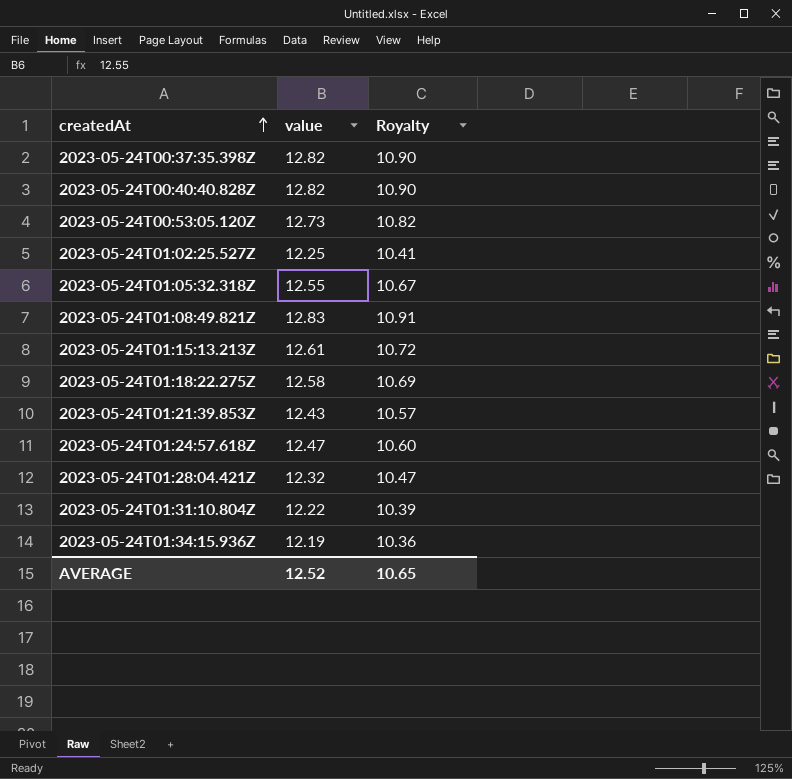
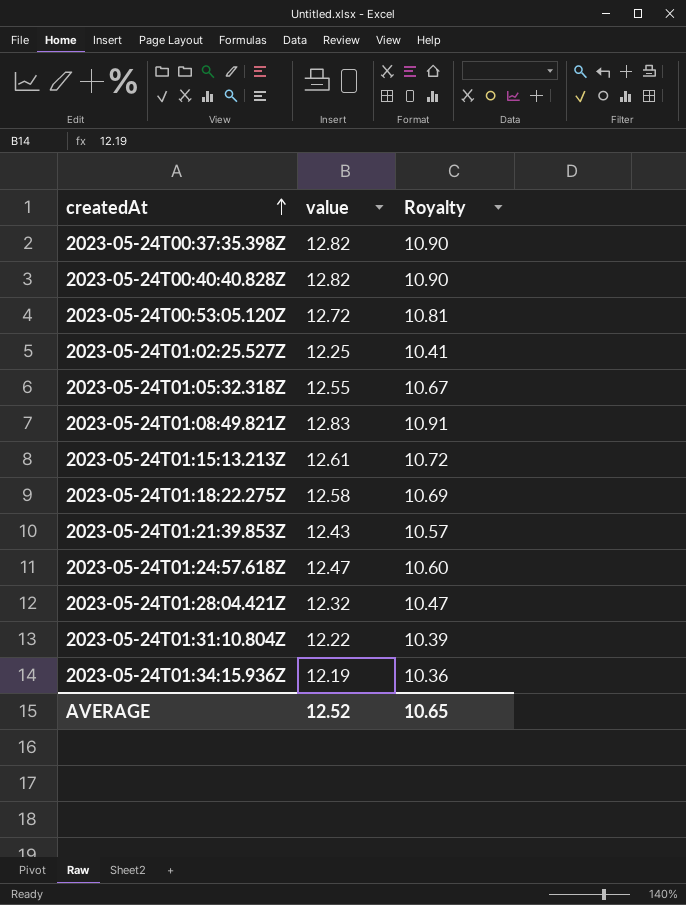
2023-05-24T00:53:05.120Z | value: 12.73 -> 12.72
2023-05-24T00:53:05.120Z | Royalty: 10.82 -> 10.81

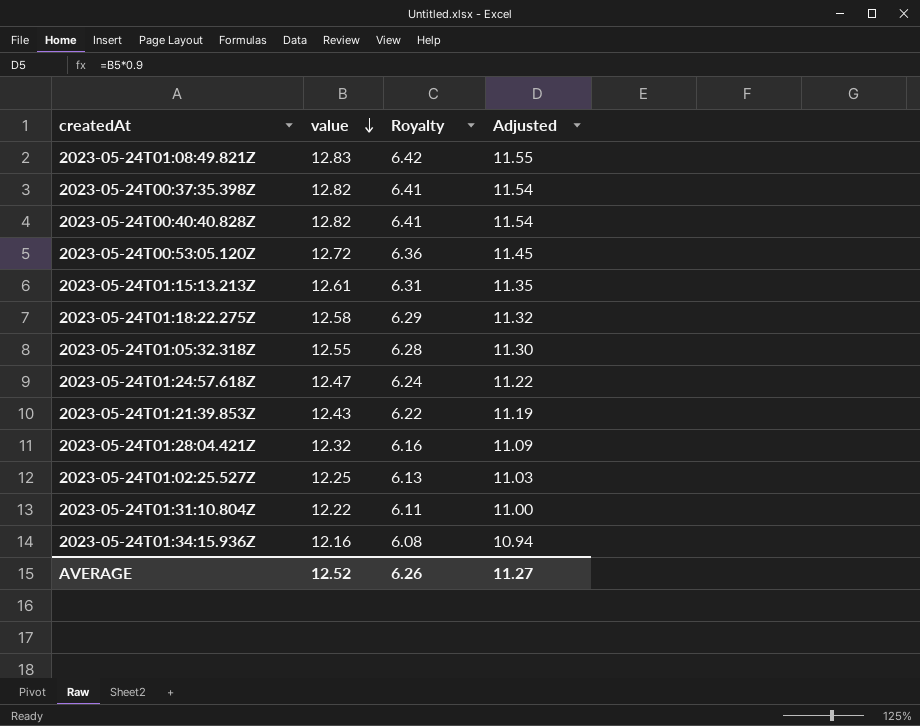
row order: createdAt ascending -> value descending
column Royalty | formula: [value] * 0.85 -> [value] * 0.5
column Adjusted | formula: none -> [value] * 0.9
2023-05-24T01:34:15.936Z | value: 12.19 -> 12.16
AVERAGE | Royalty: 10.65 -> 6.26

